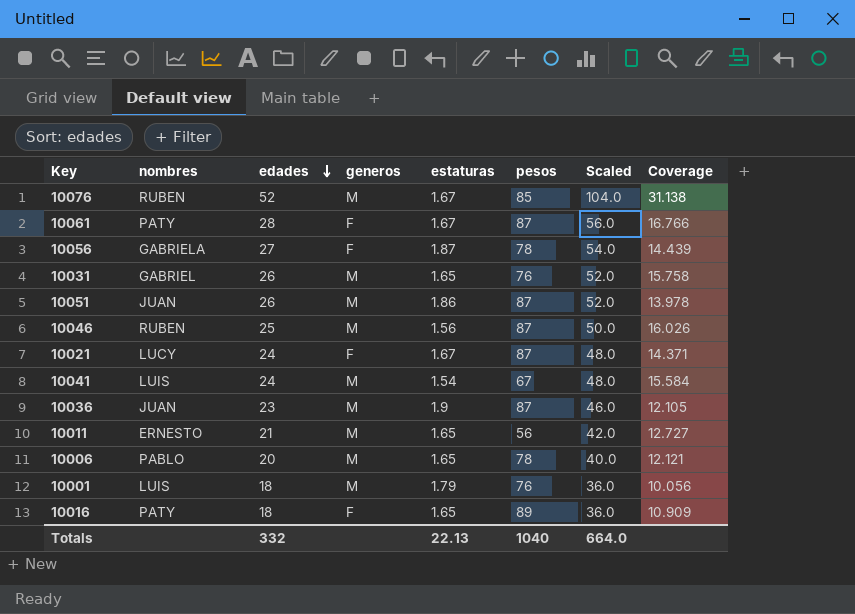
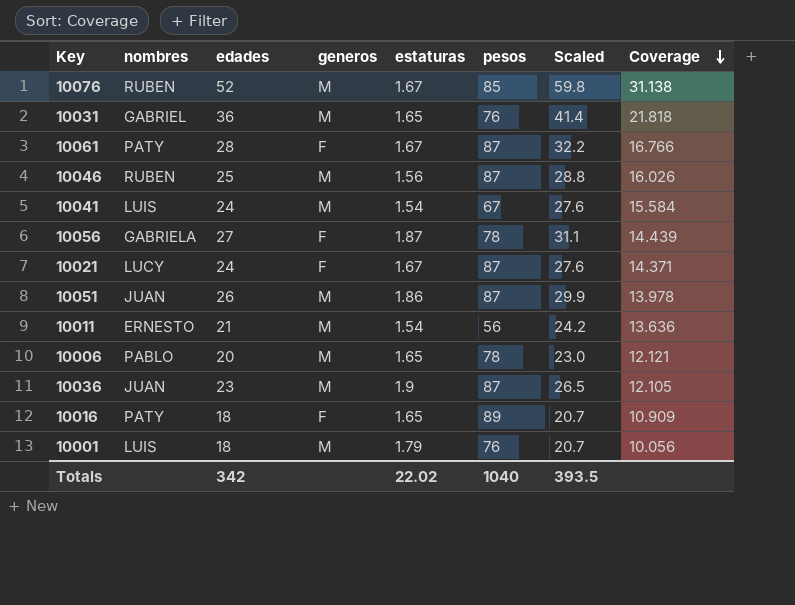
row order: edades descending -> Coverage descending
column Scaled | formula: [edades] * 2 -> [edades] * 1.15
10031 | edades: 26 -> 36
10031 | Coverage: 15.758 -> 21.818
10011 | estaturas: 1.65 -> 1.54
10011 | Coverage: 12.727 -> 13.636
Totals | edades: 332 -> 342
Totals | estaturas: 22.13 -> 22.02
Totals | Scaled: 664.0 -> 393.5

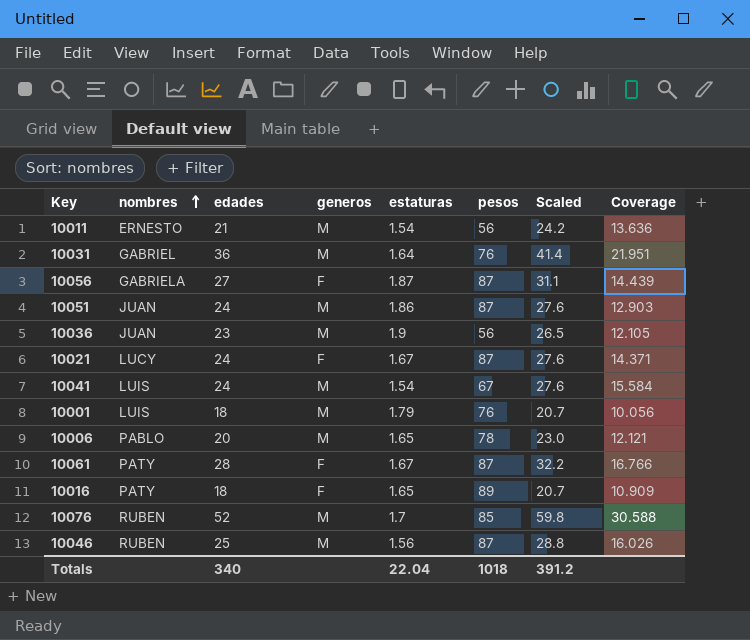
row order: Coverage descending -> nombres ascending
10031 | estaturas: 1.65 -> 1.64
10031 | Coverage: 21.818 -> 21.951
10056 | pesos: 78 -> 87
10051 | edades: 26 -> 24
10051 | Scaled: 29.9 -> 27.6
10051 | Coverage: 13.978 -> 12.903
10036 | pesos: 87 -> 56
10076 | estaturas: 1.67 -> 1.7
10076 | Coverage: 31.138 -> 30.588
Totals | edades: 342 -> 340
Totals | estaturas: 22.02 -> 22.04
Totals | pesos: 1040 -> 1018
Totals | Scaled: 393.5 -> 391.2

